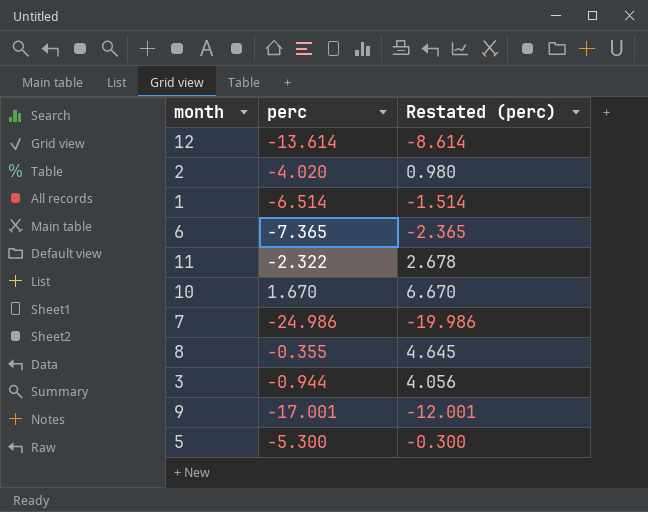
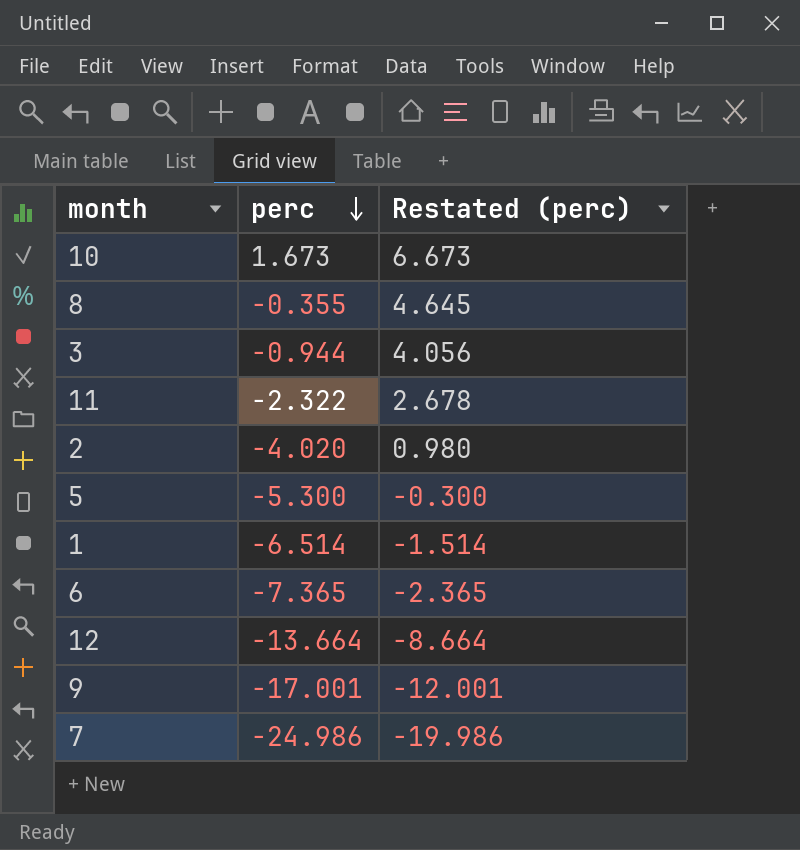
row order: none -> perc descending
10 | perc: 1.670 -> 1.673
10 | Restated (perc): 6.670 -> 6.673
12 | perc: -13.614 -> -13.664
12 | Restated (perc): -8.614 -> -8.664

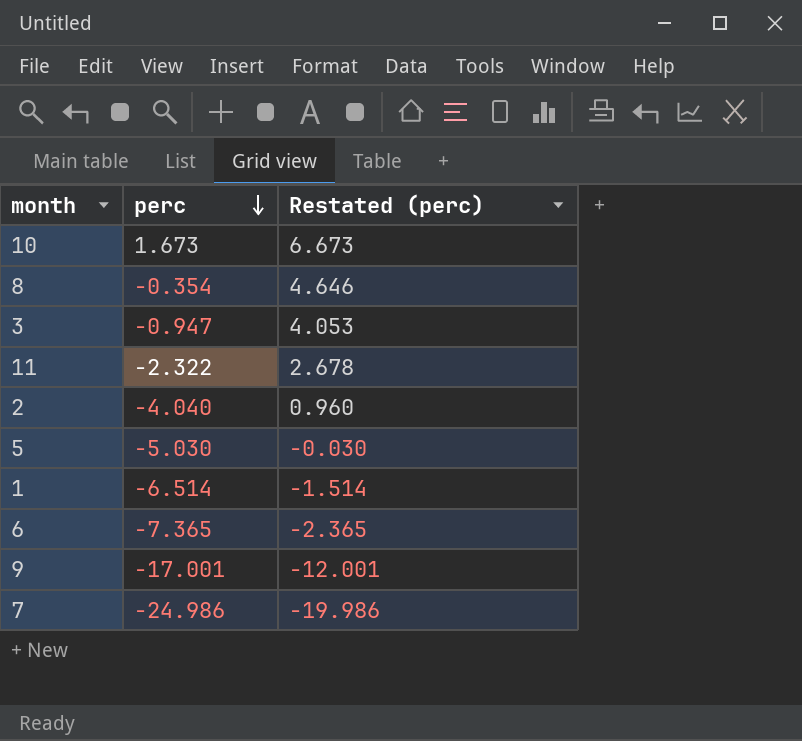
row 12: -13.664 | -8.664 -> none
8 | perc: -0.355 -> -0.354
8 | Restated (perc): 4.645 -> 4.646
3 | perc: -0.944 -> -0.947
3 | Restated (perc): 4.056 -> 4.053
2 | perc: -4.020 -> -4.040
2 | Restated (perc): 0.980 -> 0.960
5 | perc: -5.300 -> -5.030
5 | Restated (perc): -0.300 -> -0.030

